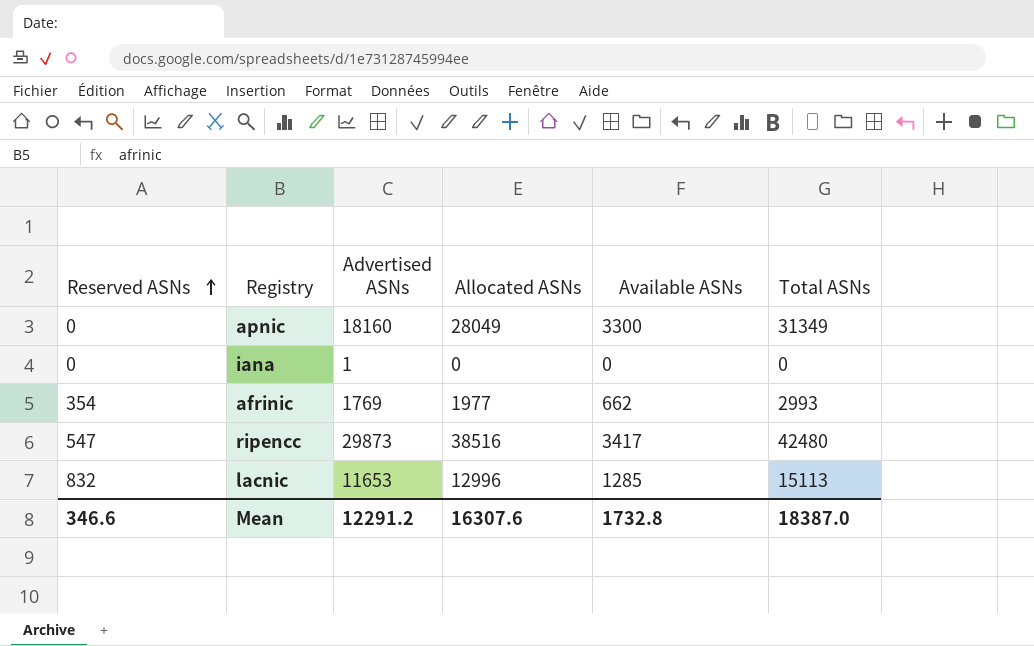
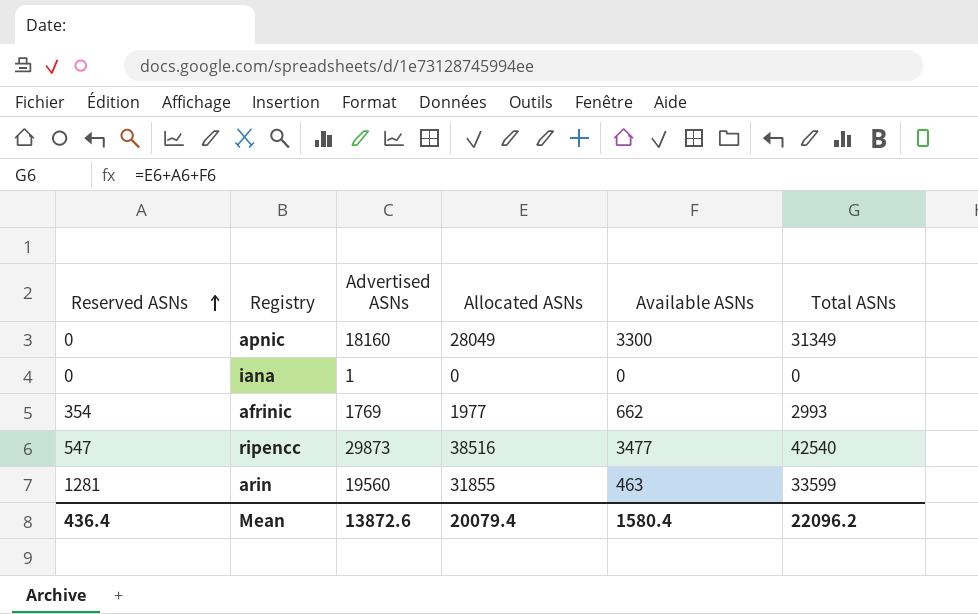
row lacnic: 832 | 11653 | 12996 | 1285 | 15113 -> none
ripencc | Available ASNs: 3417 -> 3477
ripencc | Total ASNs: 42480 -> 42540
row arin: none -> 1281 | 19560 | 31855 | 463 | 33599
Mean | Reserved ASNs: 346.6 -> 436.4
Mean | Advertised ASNs: 12291.2 -> 13872.6
Mean | Allocated ASNs: 16307.6 -> 20079.4
Mean | Available ASNs: 1732.8 -> 1580.4
Mean | Total ASNs: 18387.0 -> 22096.2

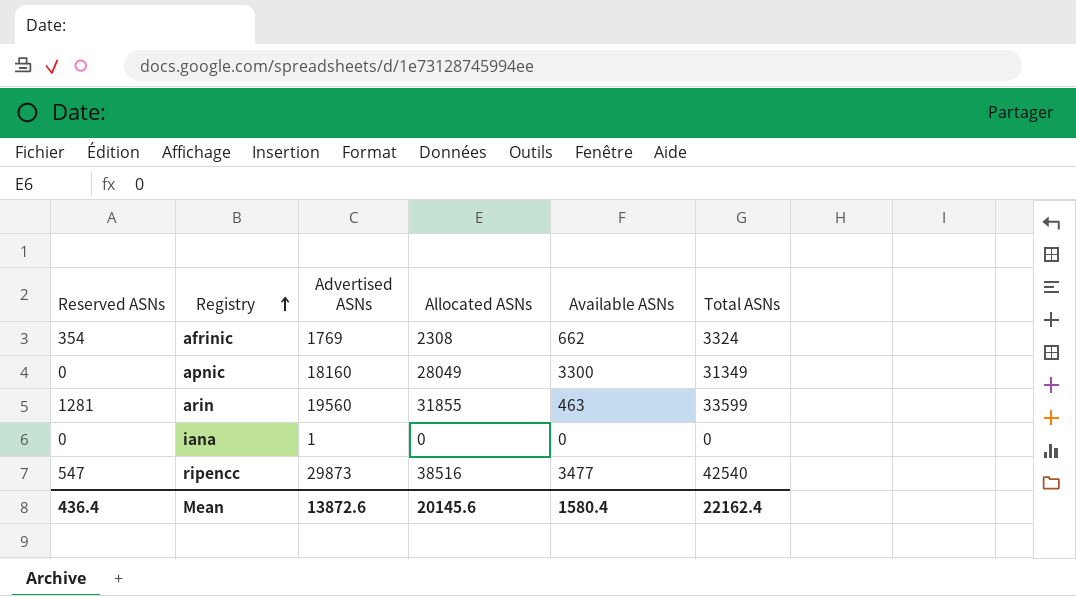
row order: Reserved ASNs ascending -> Registry ascending
afrinic | Allocated ASNs: 1977 -> 2308
afrinic | Total ASNs: 2993 -> 3324
Mean | Allocated ASNs: 20079.4 -> 20145.6
Mean | Total ASNs: 22096.2 -> 22162.4

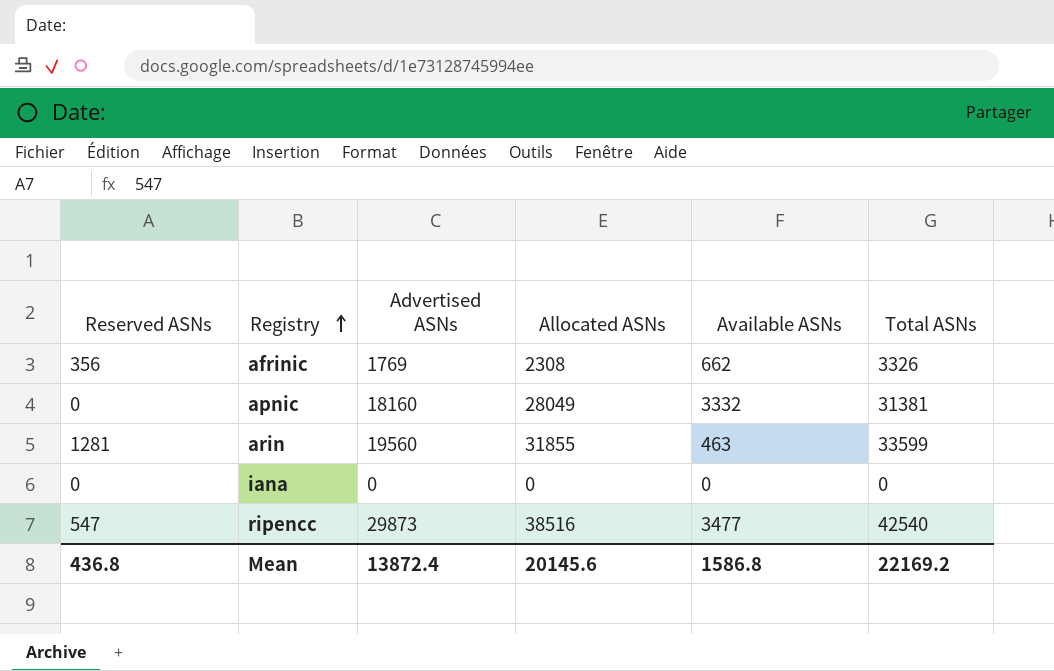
afrinic | Reserved ASNs: 354 -> 356
afrinic | Total ASNs: 3324 -> 3326
apnic | Available ASNs: 3300 -> 3332
apnic | Total ASNs: 31349 -> 31381
iana | Advertised ASNs: 1 -> 0
Mean | Reserved ASNs: 436.4 -> 436.8
Mean | Advertised ASNs: 13872.6 -> 13872.4
Mean | Available ASNs: 1580.4 -> 1586.8
Mean | Total ASNs: 22162.4 -> 22169.2

